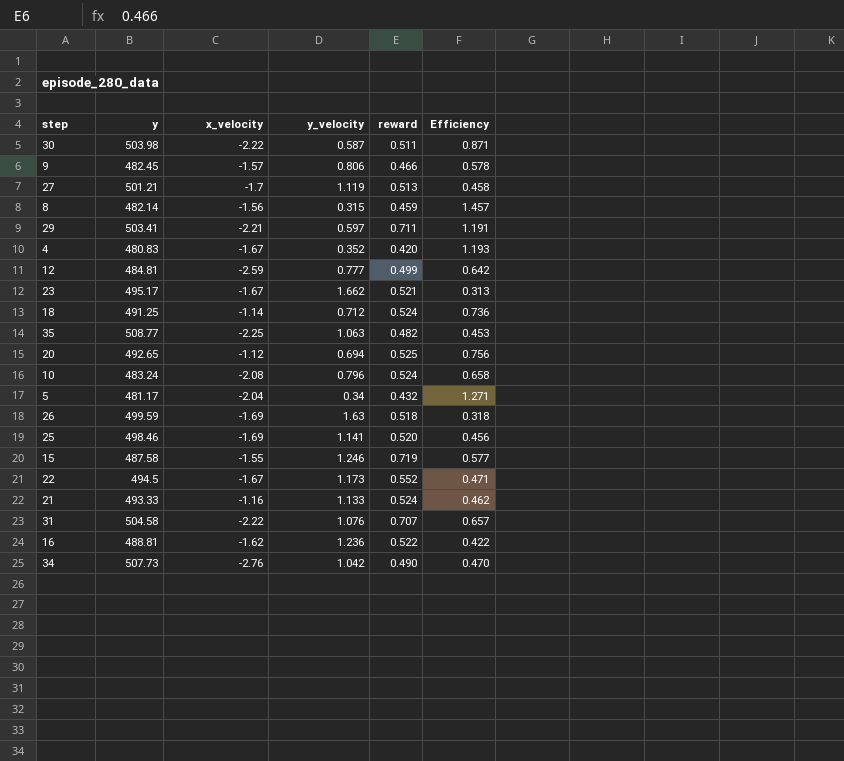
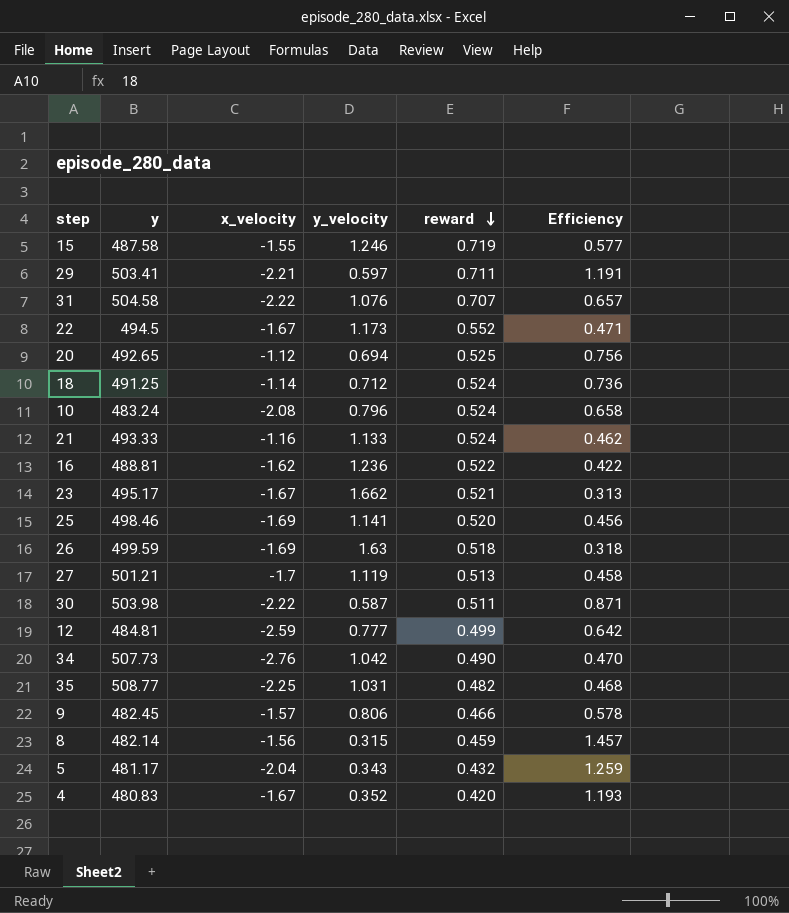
row order: none -> reward descending
35 | y_velocity: 1.063 -> 1.031
35 | Efficiency: 0.453 -> 0.468
5 | y_velocity: 0.34 -> 0.343
5 | Efficiency: 1.271 -> 1.259

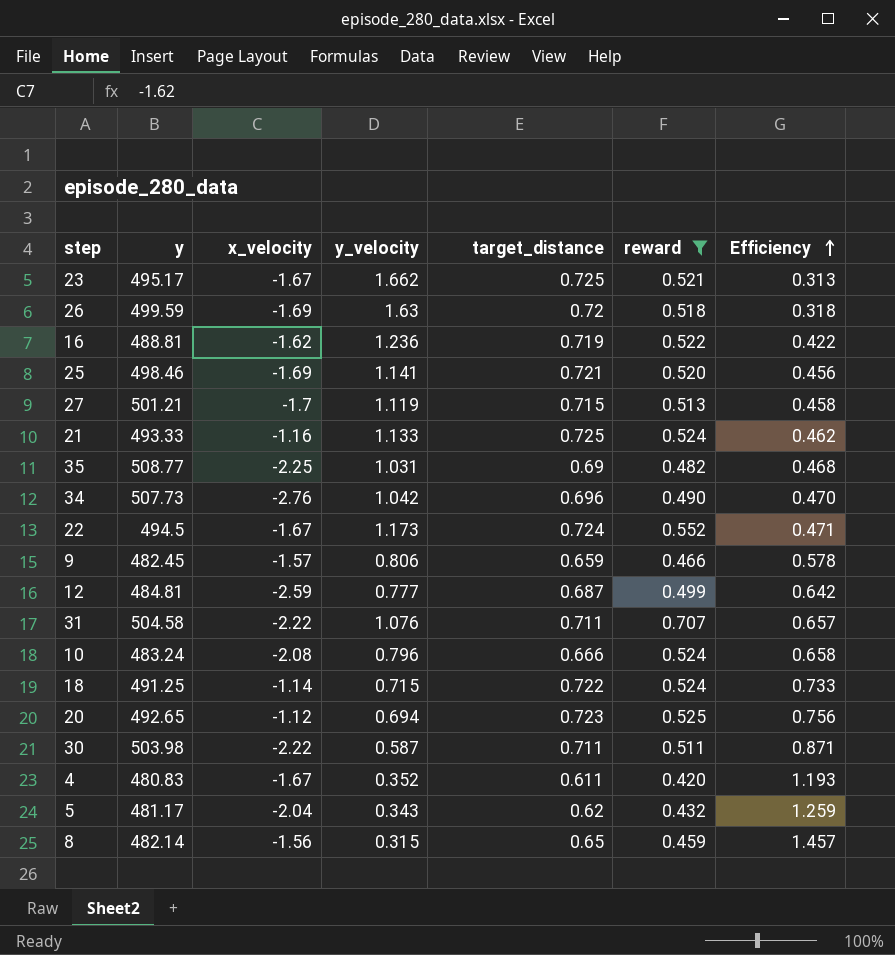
filter: none -> reward <= 0.707
row order: reward descending -> Efficiency ascending
column target_distance | position: none -> 5
18 | y_velocity: 0.712 -> 0.715
18 | Efficiency: 0.736 -> 0.733

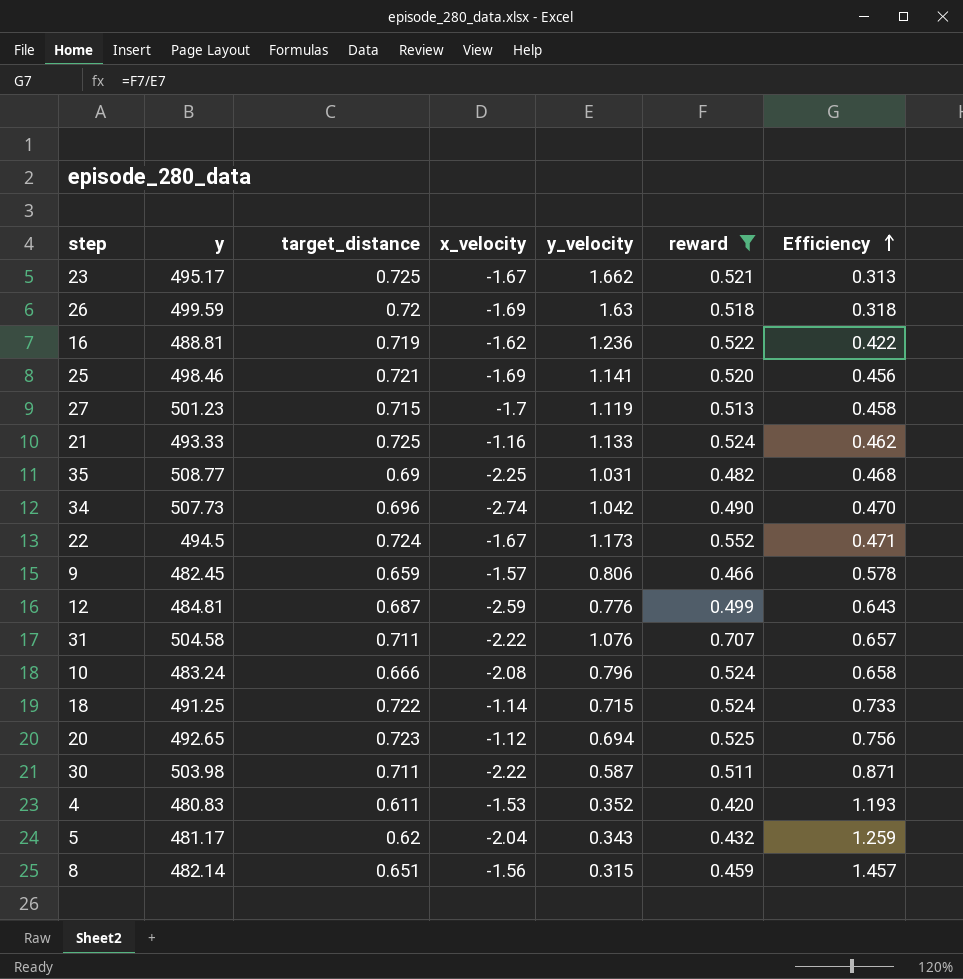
column target_distance | position: 5 -> 3
27 | y: 501.21 -> 501.23
34 | x_velocity: -2.76 -> -2.74
12 | y_velocity: 0.777 -> 0.776
12 | Efficiency: 0.642 -> 0.643
4 | x_velocity: -1.67 -> -1.53
8 | target_distance: 0.65 -> 0.651

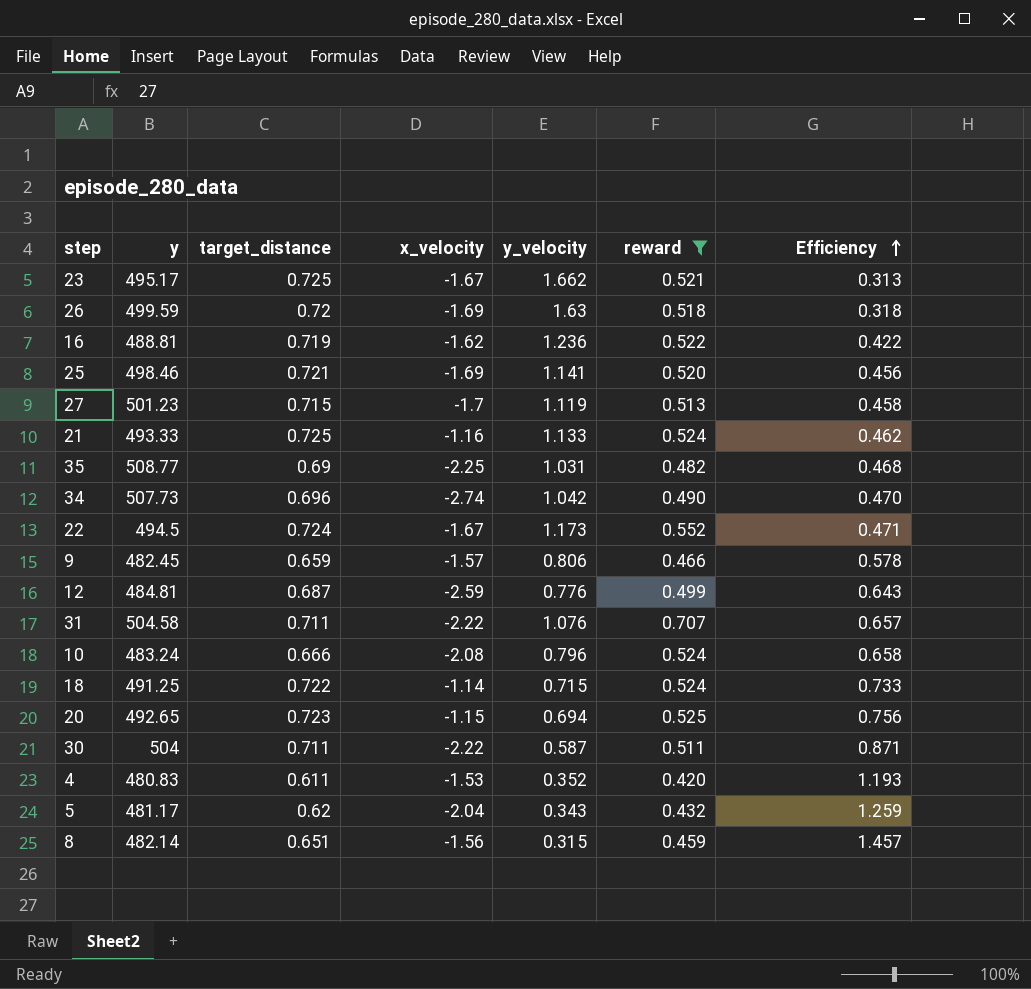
20 | x_velocity: -1.12 -> -1.15
30 | y: 503.98 -> 504

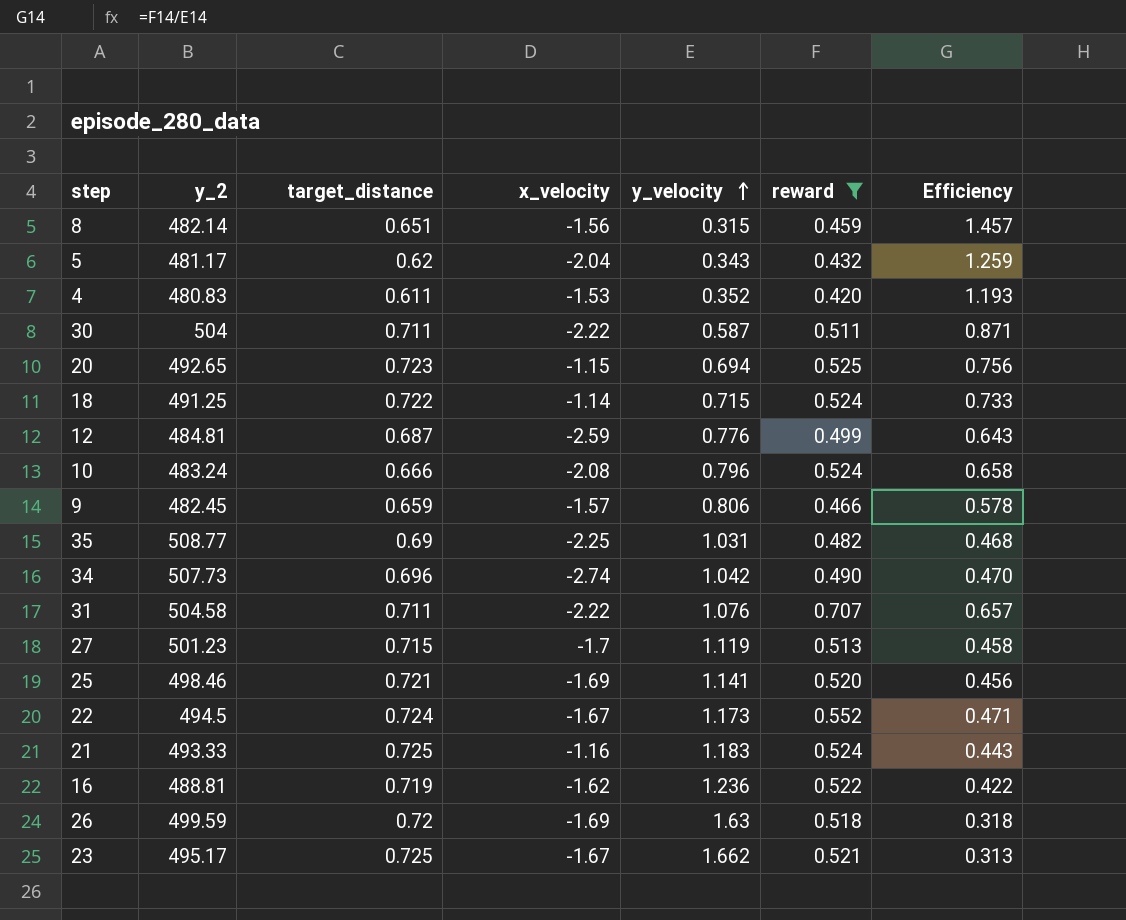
row order: Efficiency ascending -> y_velocity ascending
column name: y -> y_2
21 | y_velocity: 1.133 -> 1.183
21 | Efficiency: 0.462 -> 0.443

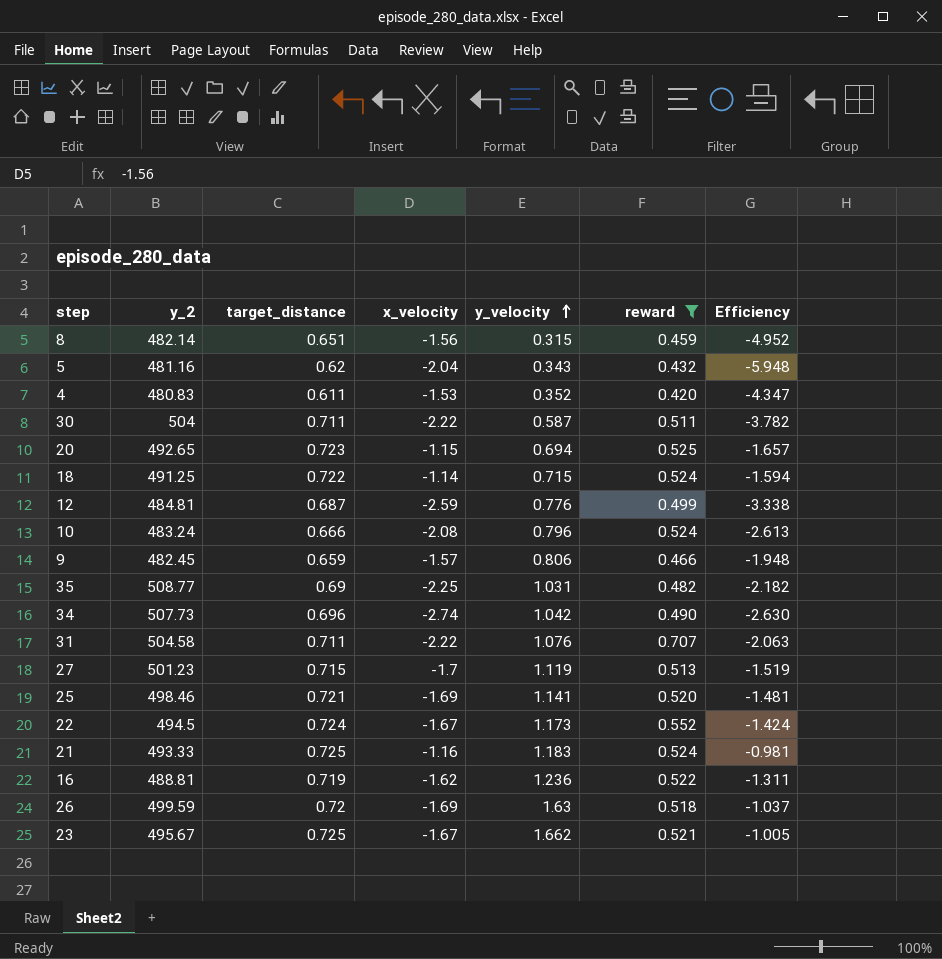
column Efficiency | formula: [reward] / [y_velocity] -> [x_velocity] / [y_velocity]
5 | y_2: 481.17 -> 481.16
23 | y_2: 495.17 -> 495.67

